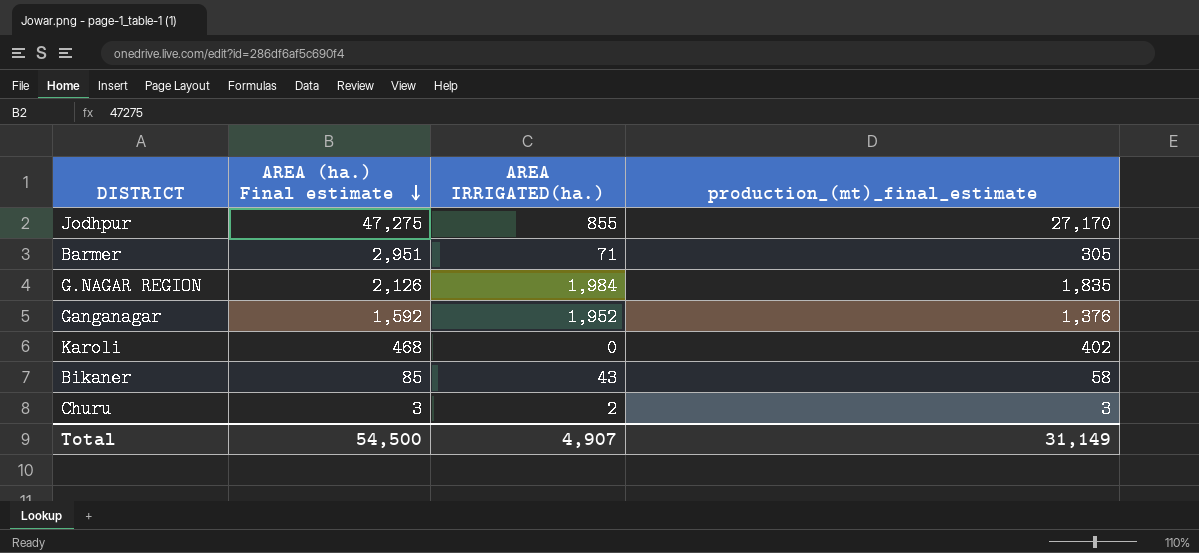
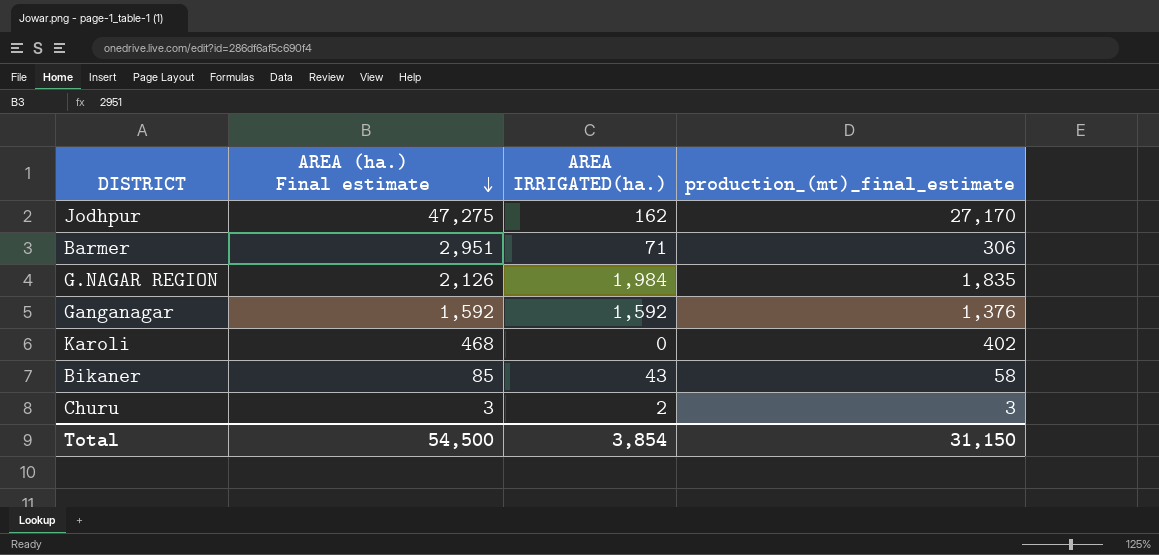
Jodhpur | AREA IRRIGATED(ha.): 855 -> 162
Barmer | production_(mt)_final_estimate: 305 -> 306
Ganganagar | AREA IRRIGATED(ha.): 1,952 -> 1,592
Total | AREA IRRIGATED(ha.): 4,907 -> 3,854
Total | production_(mt)_final_estimate: 31,149 -> 31,150

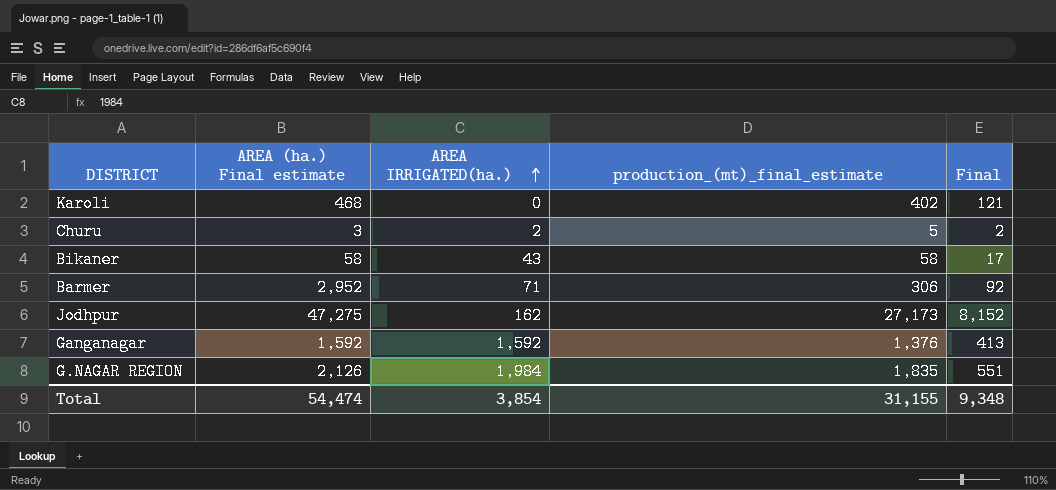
row order: AREA (ha.) Final estimate descending -> AREA IRRIGATED(ha.) ascending
column Final | formula: none -> [production_(mt)_final_estimate] * 0.3
Churu | production_(mt)_final_estimate: 3 -> 5
Bikaner | AREA (ha.) Final estimate: 85 -> 58
Barmer | AREA (ha.) Final estimate: 2,951 -> 2,952
Jodhpur | production_(mt)_final_estimate: 27,170 -> 27,173
Total | AREA (ha.) Final estimate: 54,500 -> 54,474
Total | production_(mt)_final_estimate: 31,150 -> 31,155

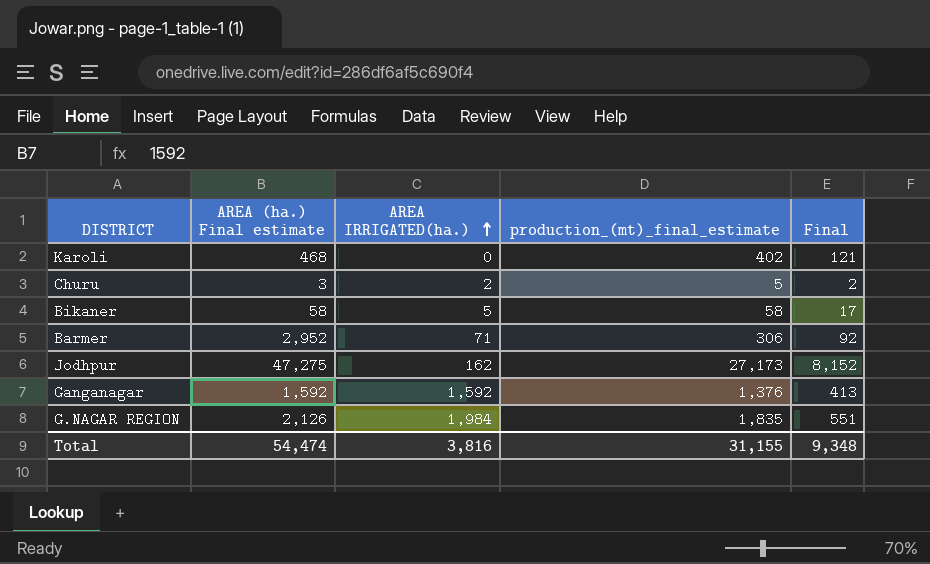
Bikaner | AREA IRRIGATED(ha.): 43 -> 5
Total | AREA IRRIGATED(ha.): 3,854 -> 3,816

